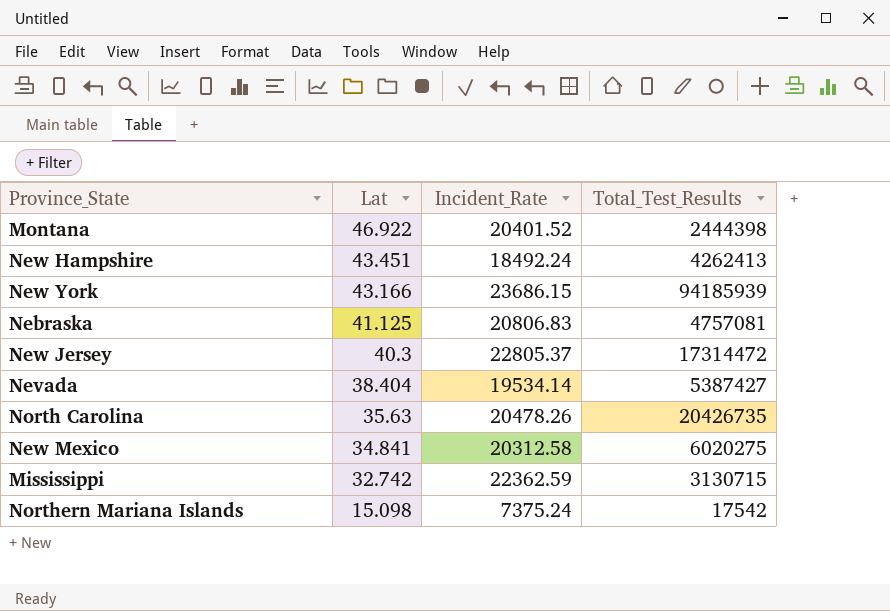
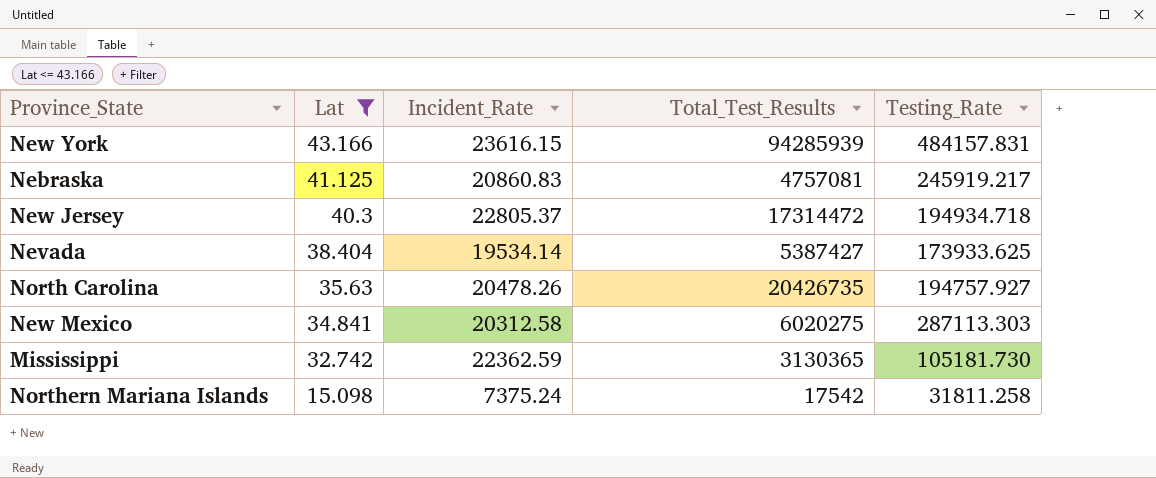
filter: none -> Lat <= 43.166
column Testing_Rate | position: none -> 5
New York | Incident_Rate: 23686.15 -> 23616.15
New York | Total_Test_Results: 94185939 -> 94285939
Nebraska | Incident_Rate: 20806.83 -> 20860.83
Mississippi | Total_Test_Results: 3130715 -> 3130365

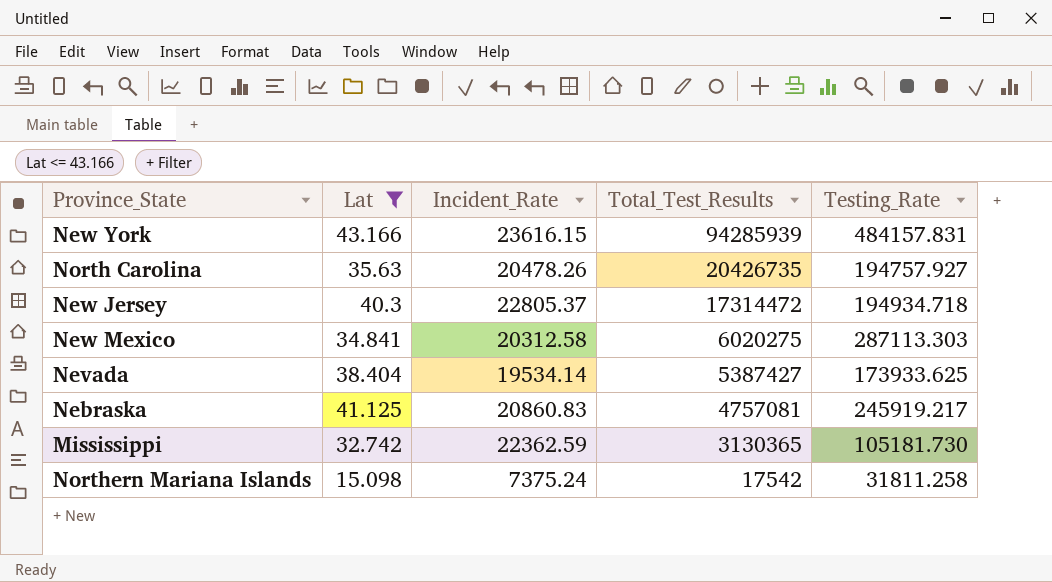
row order: Lat descending -> Total_Test_Results descending

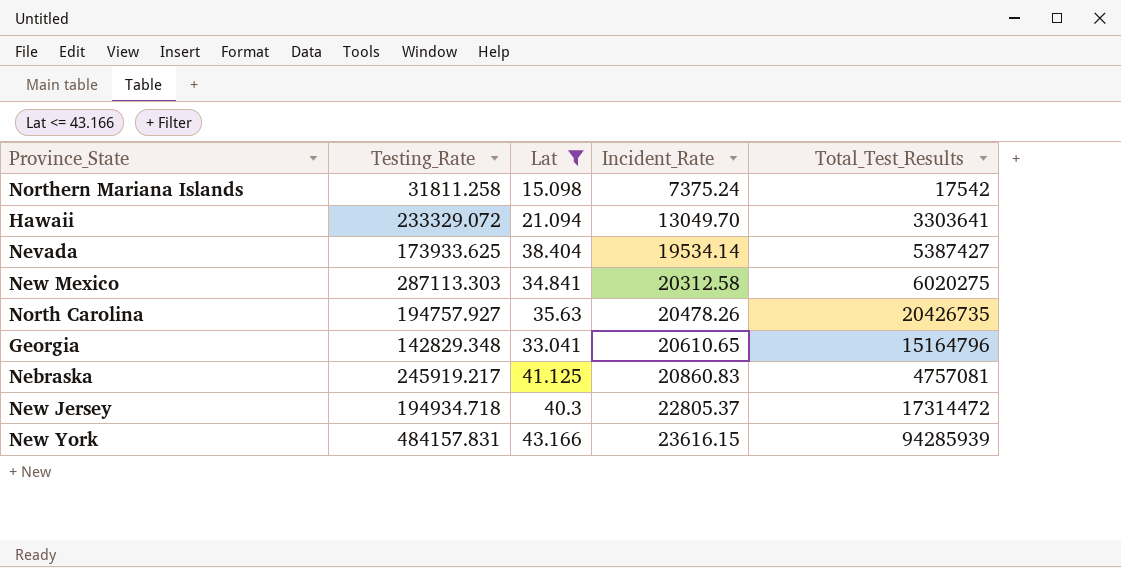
row order: Total_Test_Results descending -> Incident_Rate ascending
column Testing_Rate | position: 5 -> 2
row Mississippi: 32.742 | 22362.59 | 3130365 | 105181.730 -> none
row Hawaii: none -> 233329.072 | 21.094 | 13049.70 | 3303641
row Georgia: none -> 142829.348 | 33.041 | 20610.65 | 15164796

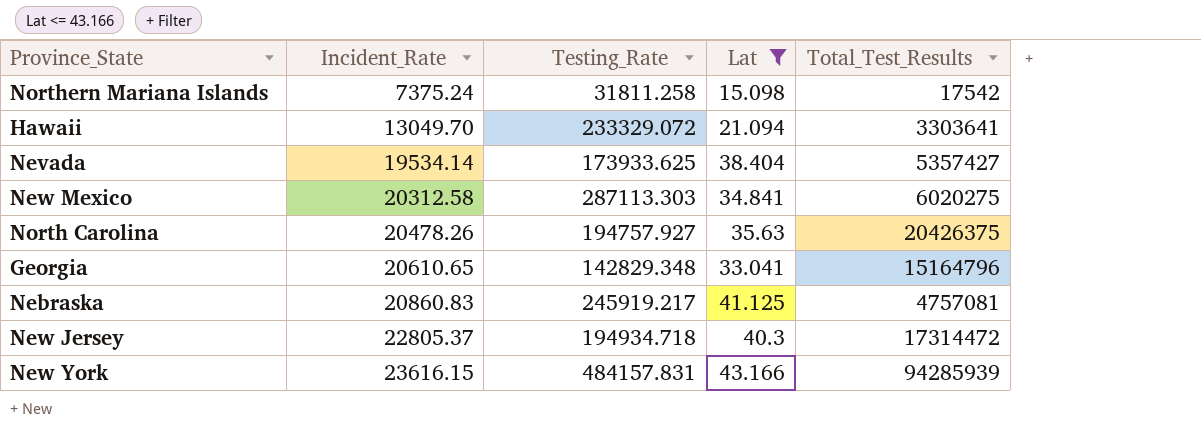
column Incident_Rate | position: 4 -> 2
Nevada | Total_Test_Results: 5387427 -> 5357427
North Carolina | Total_Test_Results: 20426735 -> 20426375

